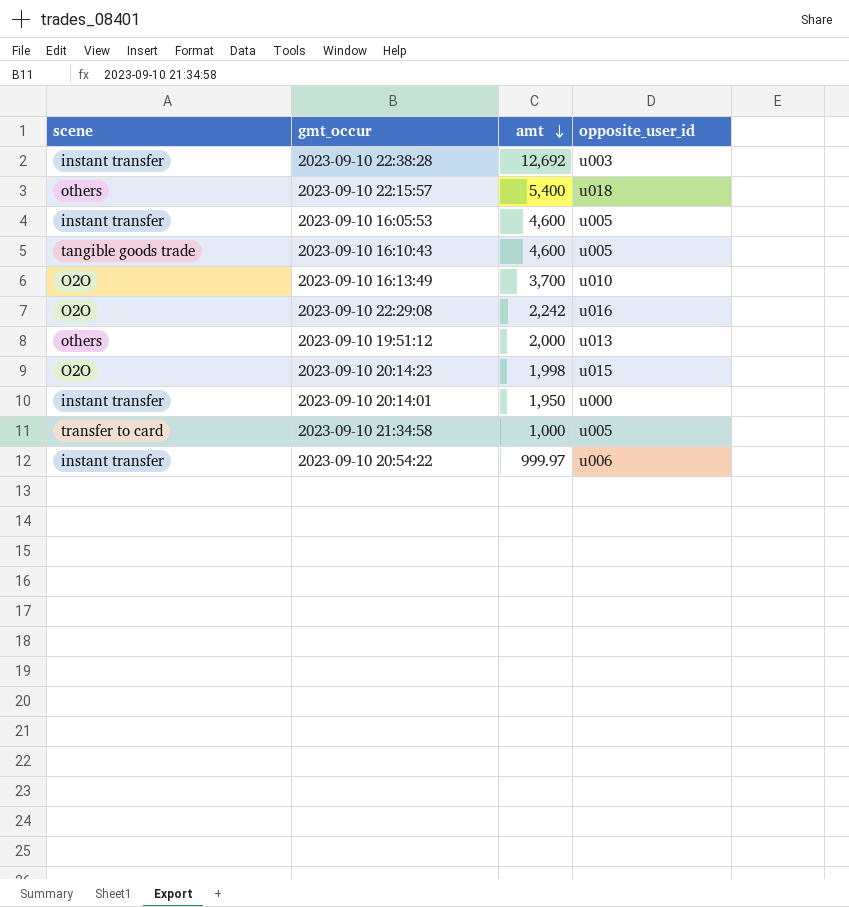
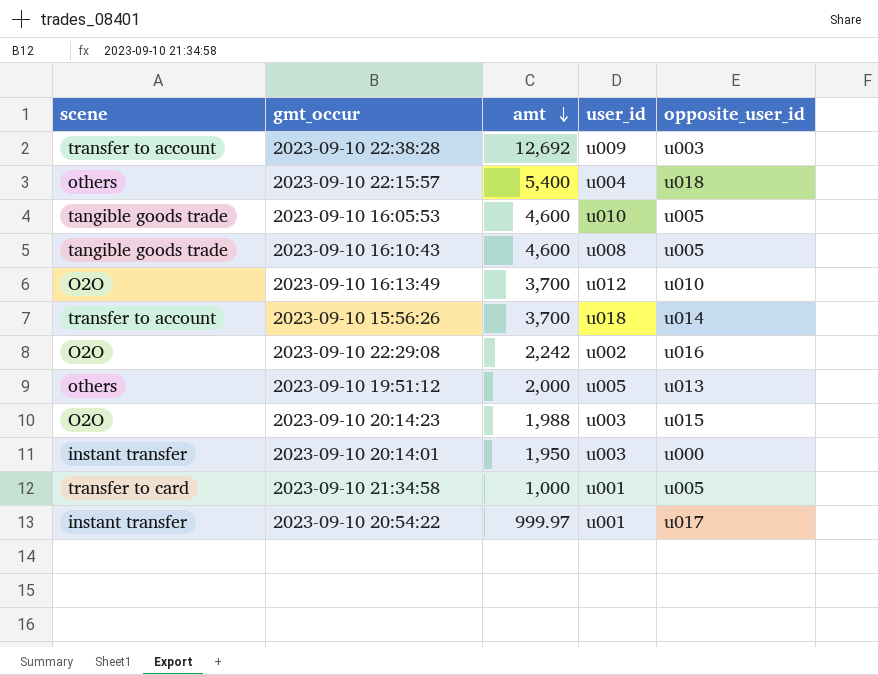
column user_id | position: none -> 4
2023-09-10 22:38:28 | scene: instant transfer -> transfer to account
2023-09-10 16:05:53 | scene: instant transfer -> tangible goods trade
row 2023-09-10 15:56:26: none -> transfer to account | 3,700 | u018 | u014
2023-09-10 20:14:23 | amt: 1,998 -> 1,988
2023-09-10 20:54:22 | opposite_user_id: u006 -> u017

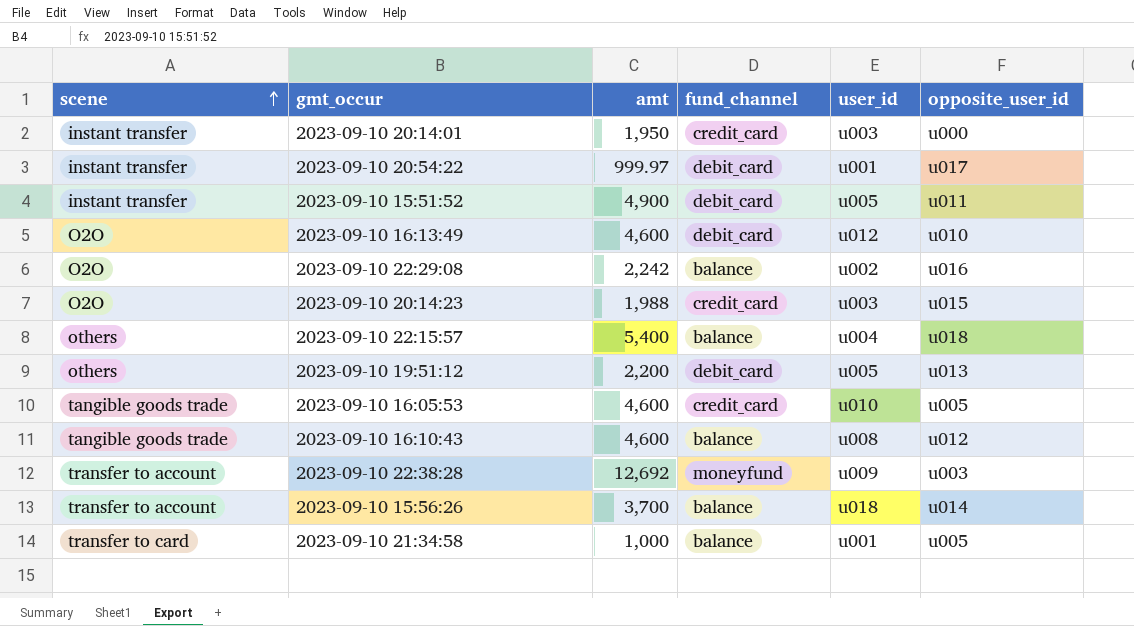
row order: amt descending -> scene ascending
column fund_channel | position: none -> 4
row 2023-09-10 15:51:52: none -> instant transfer | 4,900 | debit_card | u005 | u011
2023-09-10 16:13:49 | amt: 3,700 -> 4,600
2023-09-10 19:51:12 | amt: 2,000 -> 2,200
2023-09-10 16:10:43 | opposite_user_id: u005 -> u012

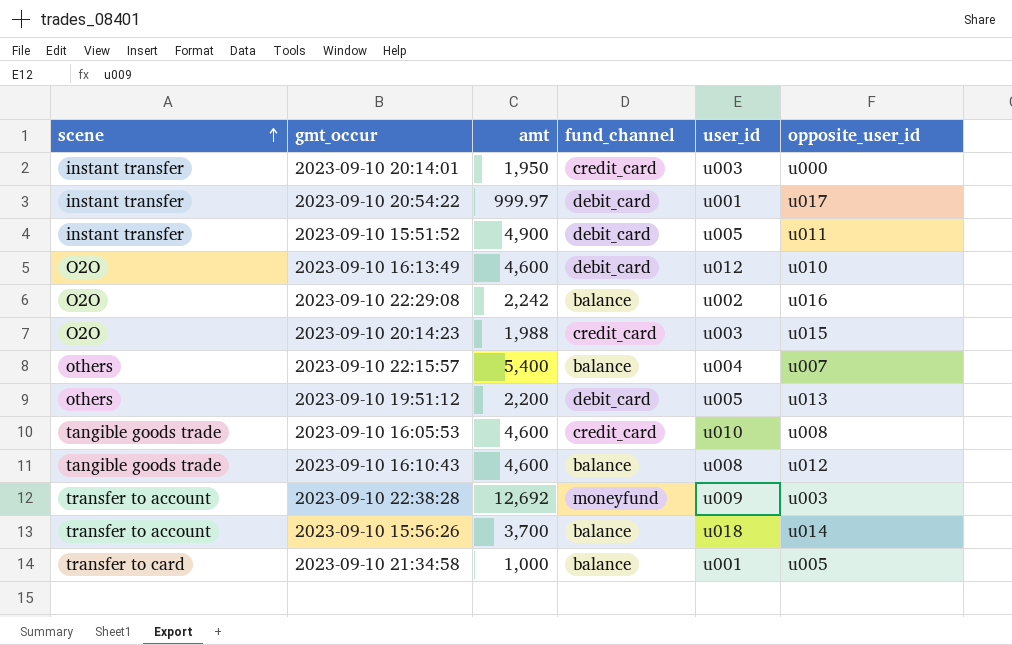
2023-09-10 22:15:57 | opposite_user_id: u018 -> u007
2023-09-10 16:05:53 | opposite_user_id: u005 -> u008

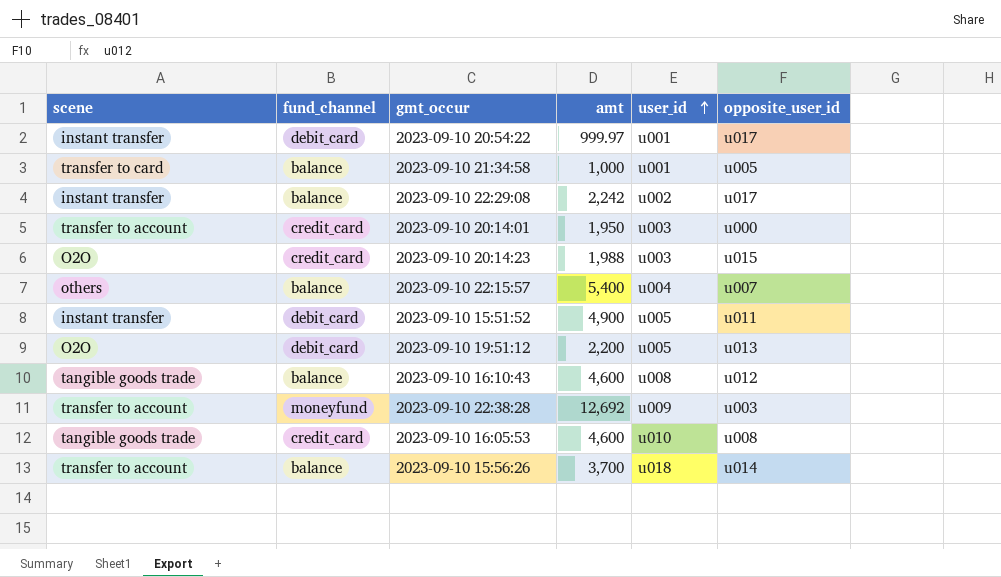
row order: scene ascending -> user_id ascending
column fund_channel | position: 4 -> 2
row 2023-09-10 16:13:49: O2O | 4,600 | debit_card | u012 | u010 -> none
2023-09-10 22:29:08 | scene: O2O -> instant transfer
2023-09-10 22:29:08 | opposite_user_id: u016 -> u017
2023-09-10 20:14:01 | scene: instant transfer -> transfer to account
2023-09-10 19:51:12 | scene: others -> O2O

